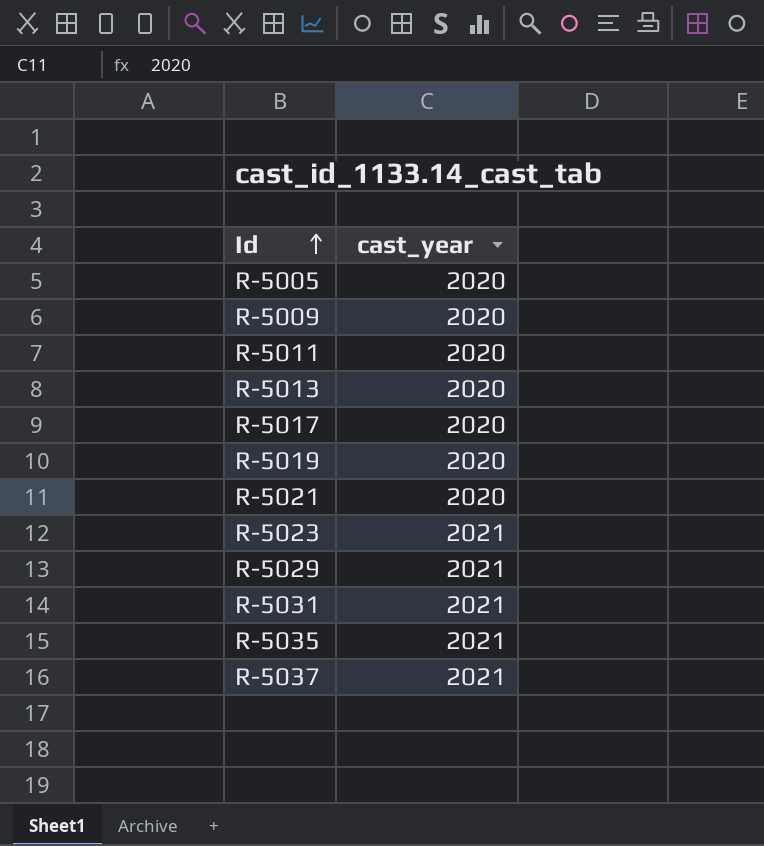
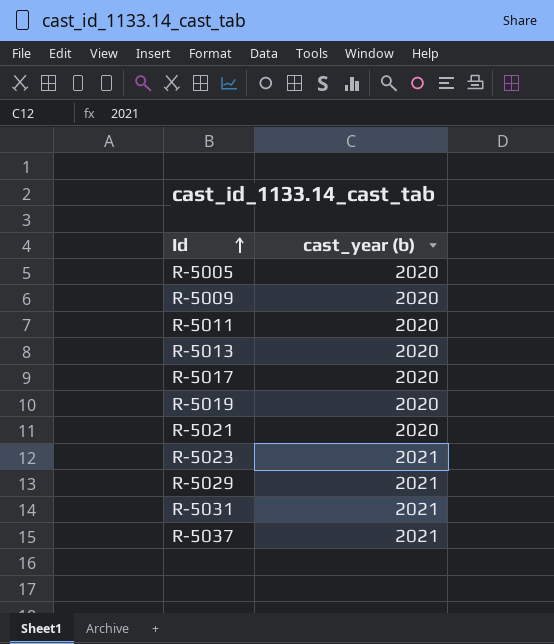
column name: cast_year -> cast_year (b)
row R-5035: 2021 -> none

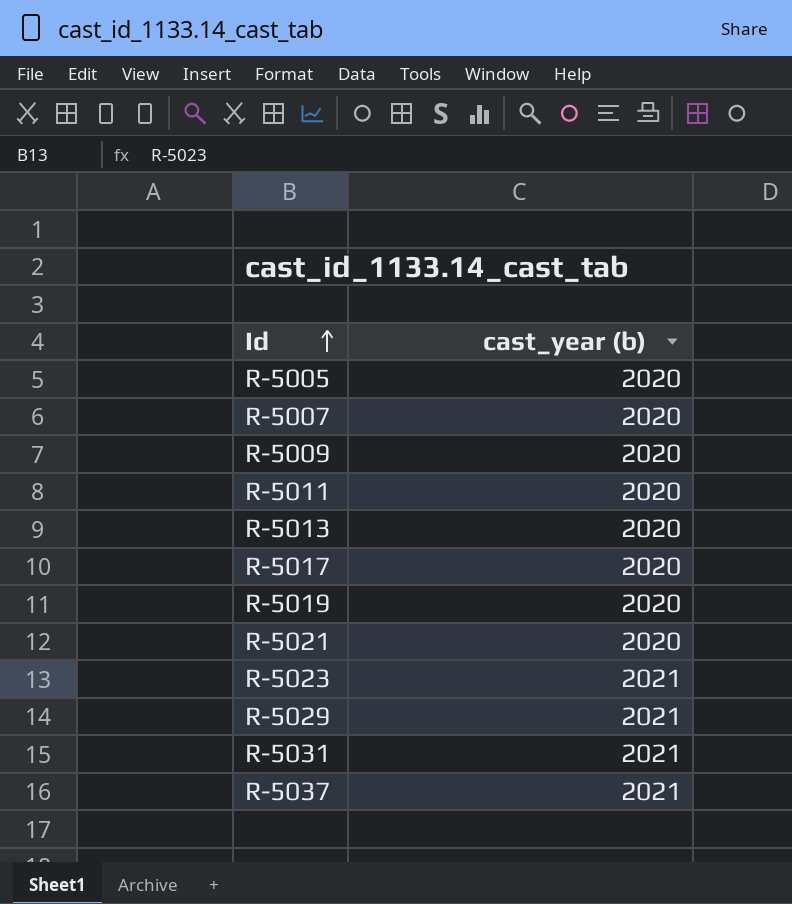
row R-5007: none -> 2020

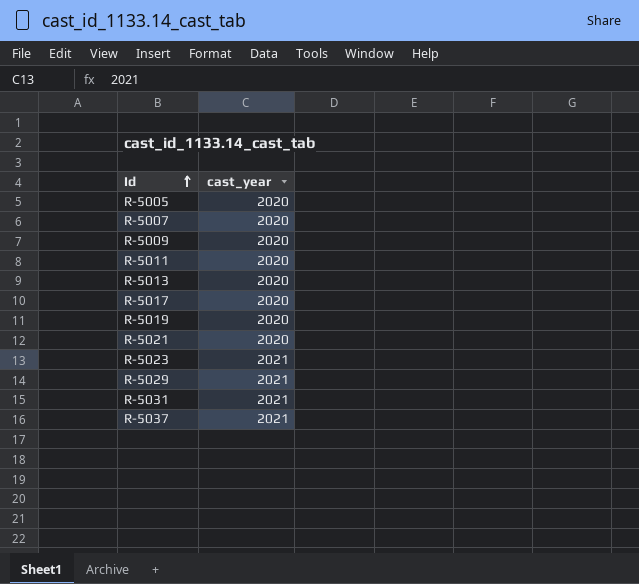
column name: cast_year (b) -> cast_year

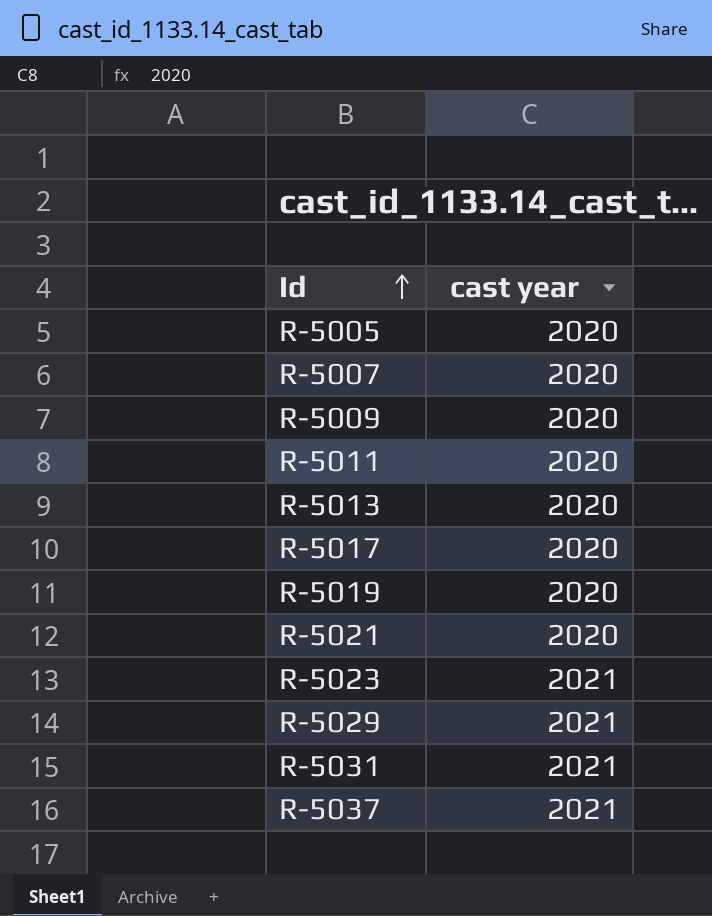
column name: cast_year -> cast year

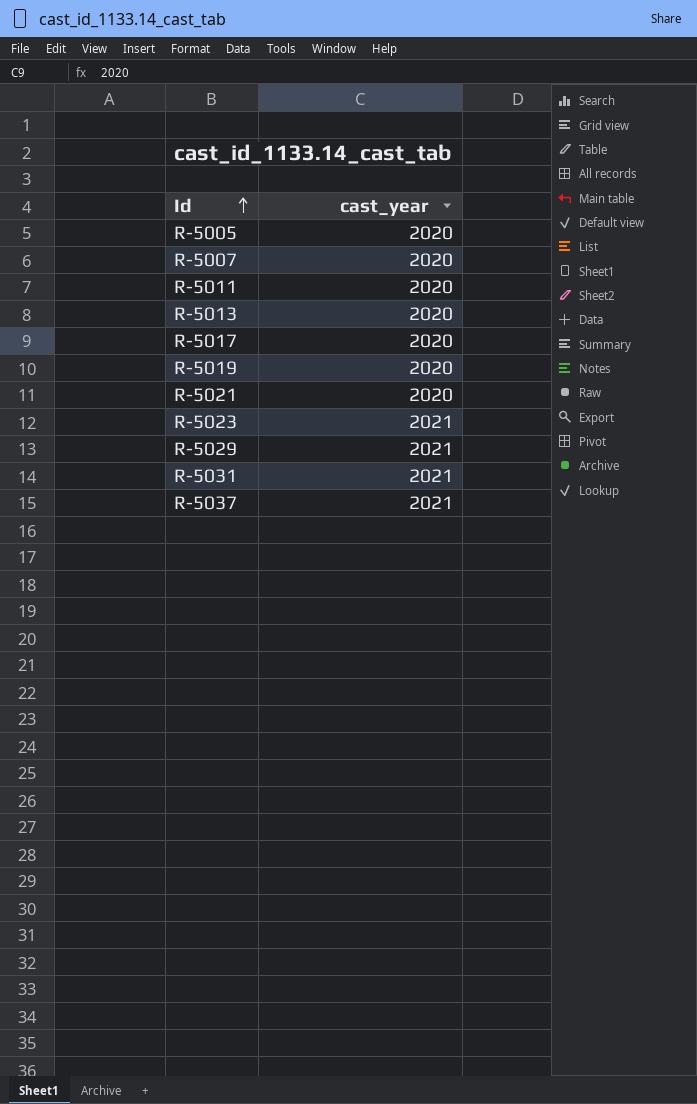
column name: cast year -> cast_year
row R-5009: 2020 -> none

